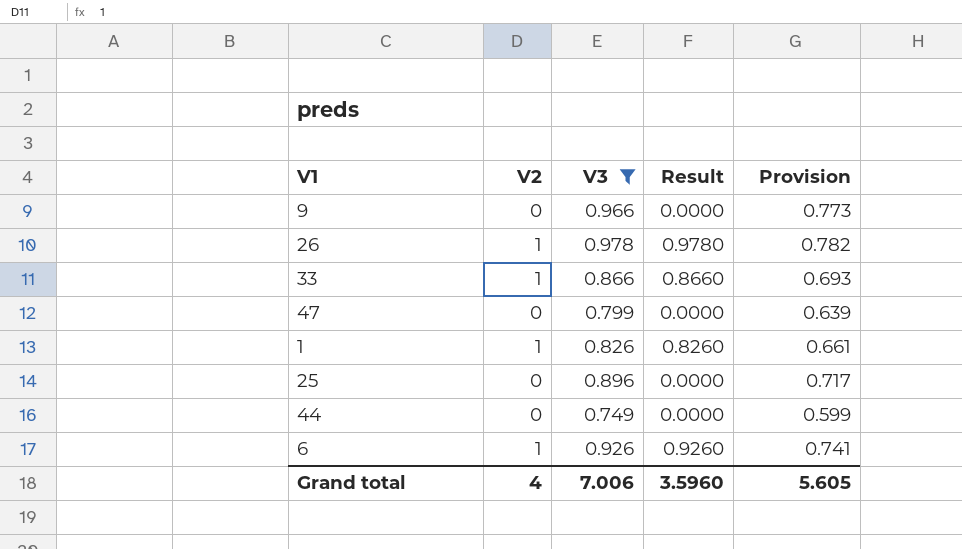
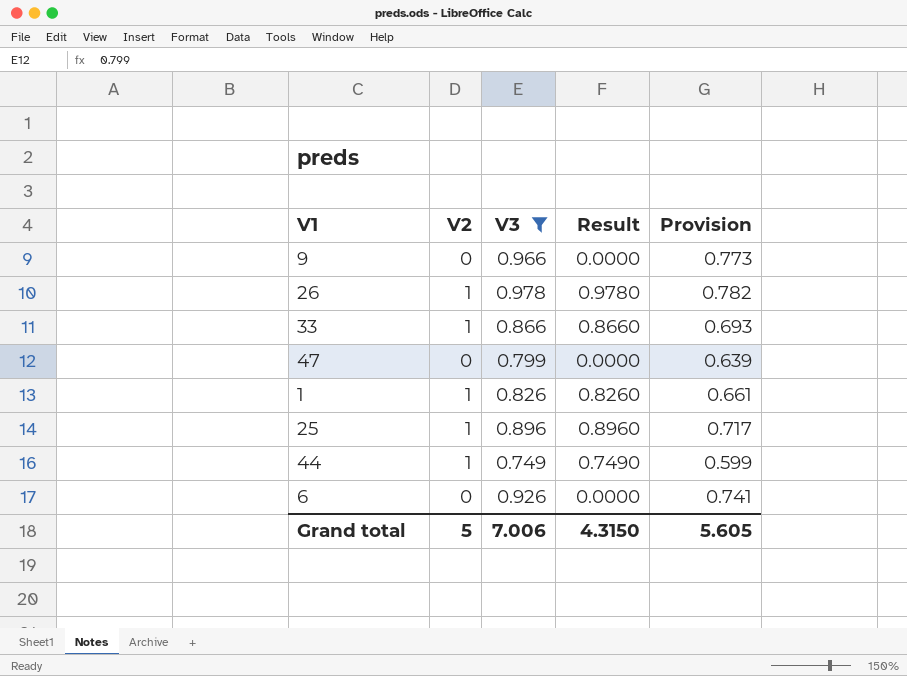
25 | V2: 0 -> 1
25 | Result: 0.0000 -> 0.8960
44 | V2: 0 -> 1
44 | Result: 0.0000 -> 0.7490
6 | V2: 1 -> 0
6 | Result: 0.9260 -> 0.0000
Grand total | V2: 4 -> 5
Grand total | Result: 3.5960 -> 4.3150

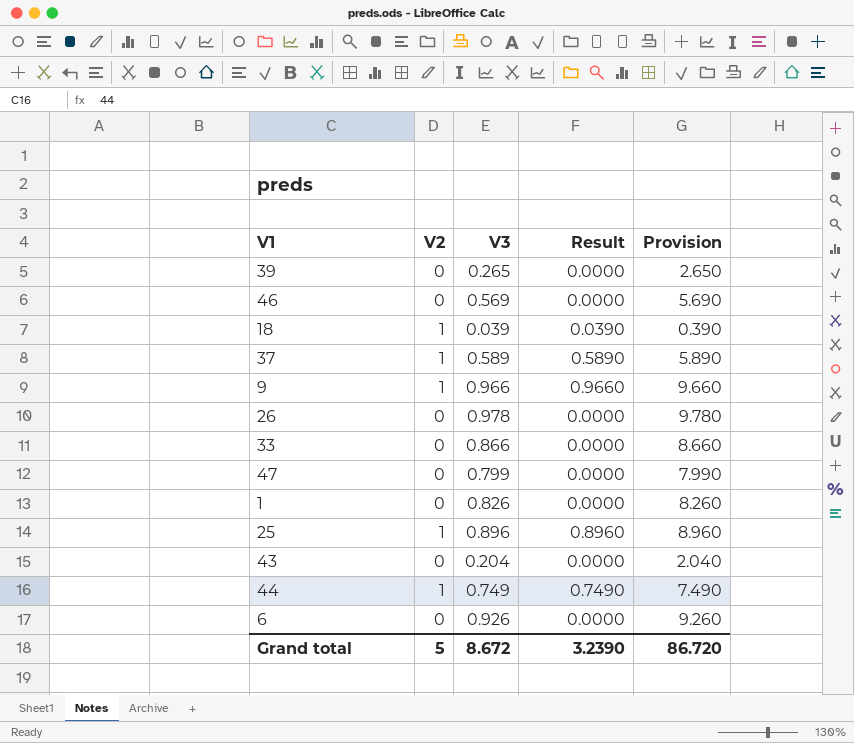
filter: V3 >= 0.749 -> none
column Provision | formula: [V3] * 0.8 -> [V3] * 10
9 | V2: 0 -> 1
9 | Result: 0.0000 -> 0.9660
26 | V2: 1 -> 0
26 | Result: 0.9780 -> 0.0000
33 | V2: 1 -> 0
33 | Result: 0.8660 -> 0.0000
1 | V2: 1 -> 0
1 | Result: 0.8260 -> 0.0000
Grand total | V3: 7.006 -> 8.672
Grand total | Result: 4.3150 -> 3.2390
Grand total | Provision: 5.605 -> 86.720

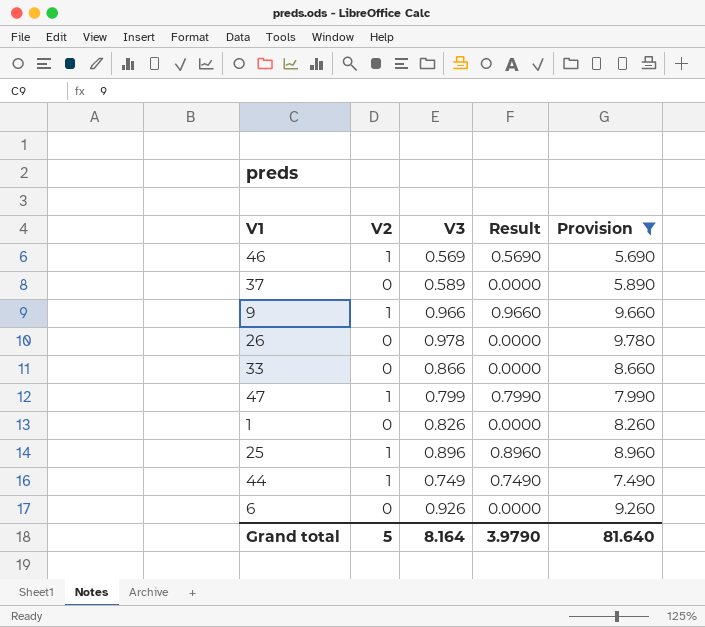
filter: none -> Provision >= 5.690
46 | V2: 0 -> 1
46 | Result: 0.0000 -> 0.5690
37 | V2: 1 -> 0
37 | Result: 0.5890 -> 0.0000
47 | V2: 0 -> 1
47 | Result: 0.0000 -> 0.7990
Grand total | V3: 8.672 -> 8.164
Grand total | Result: 3.2390 -> 3.9790
Grand total | Provision: 86.720 -> 81.640

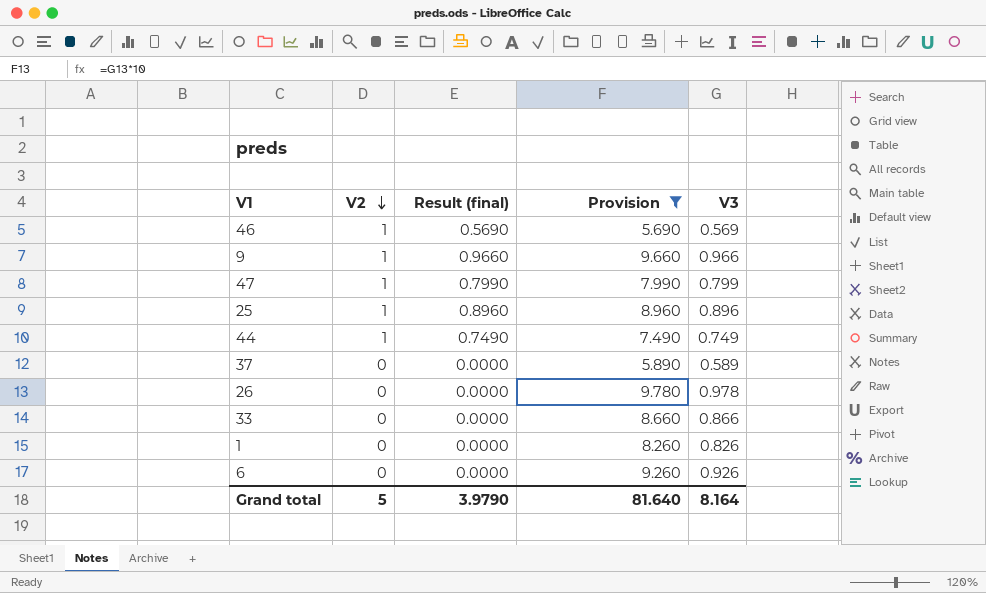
row order: none -> V2 descending
column name: Result -> Result (final)
column V3 | position: 3 -> 5

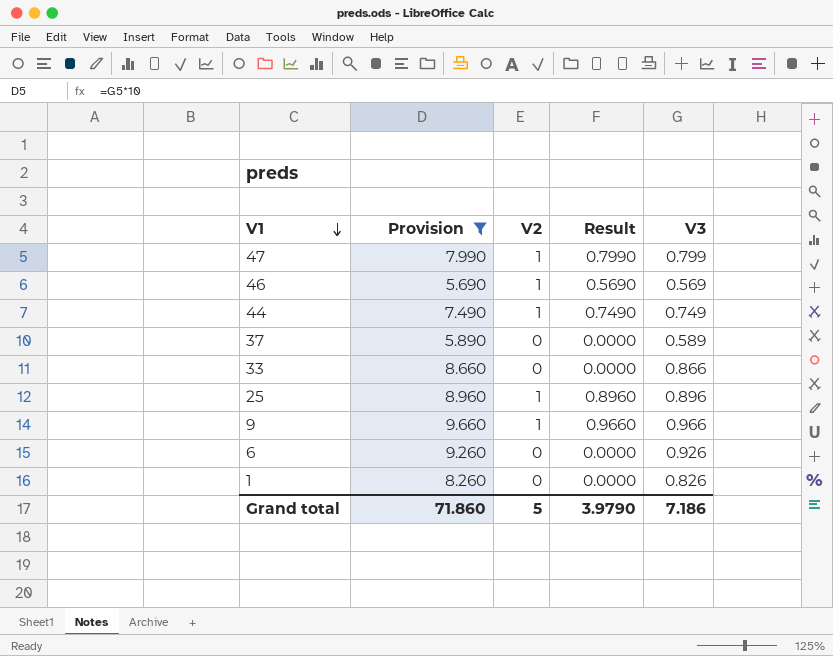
row order: V2 descending -> V1 descending
column Provision | position: 4 -> 2
column name: Result (final) -> Result
row 26: 0 | 0.0000 | 9.780 | 0.978 -> none
Grand total | Provision: 81.640 -> 71.860
Grand total | V3: 8.164 -> 7.186

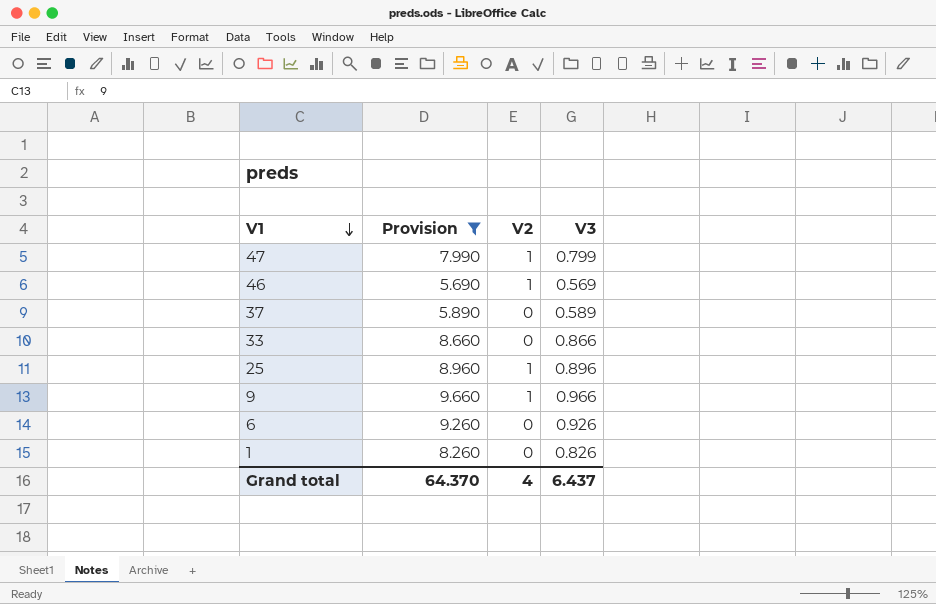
column Result | formula: [V2] * [V3] -> none
row 44: 7.490 | 1 | 0.7490 | 0.749 -> none
Grand total | Provision: 71.860 -> 64.370
Grand total | V2: 5 -> 4
Grand total | V3: 7.186 -> 6.437

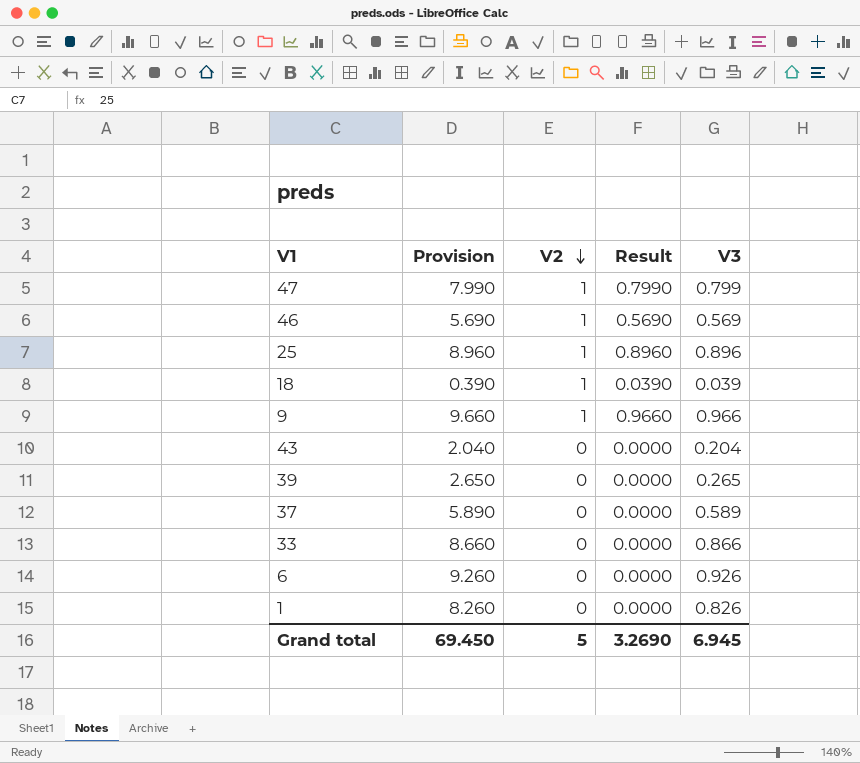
filter: Provision >= 5.690 -> none
row order: V1 descending -> V2 descending
column Result | formula: none -> [V2] * [V3]
Grand total | Provision: 64.370 -> 69.450
Grand total | V2: 4 -> 5
Grand total | V3: 6.437 -> 6.945

